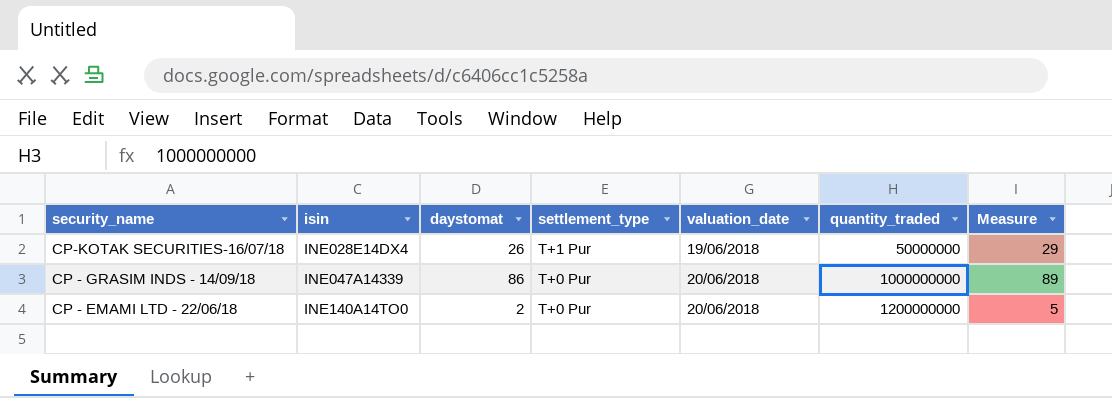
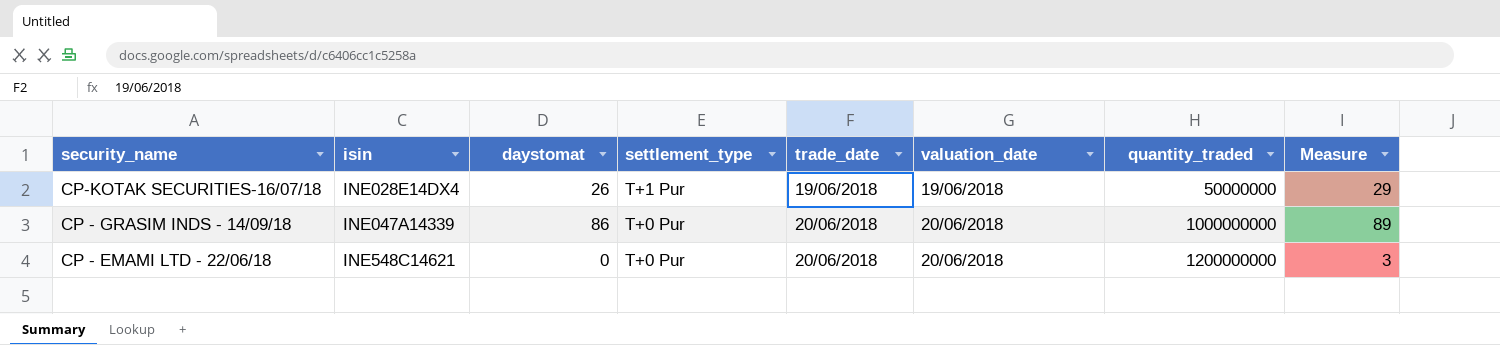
column trade_date | position: none -> 5
CP - EMAMI LTD - 22/06/18 | isin: INE140A14TO0 -> INE548C14621
CP - EMAMI LTD - 22/06/18 | daystomat: 2 -> 0
CP - EMAMI LTD - 22/06/18 | Measure: 5 -> 3

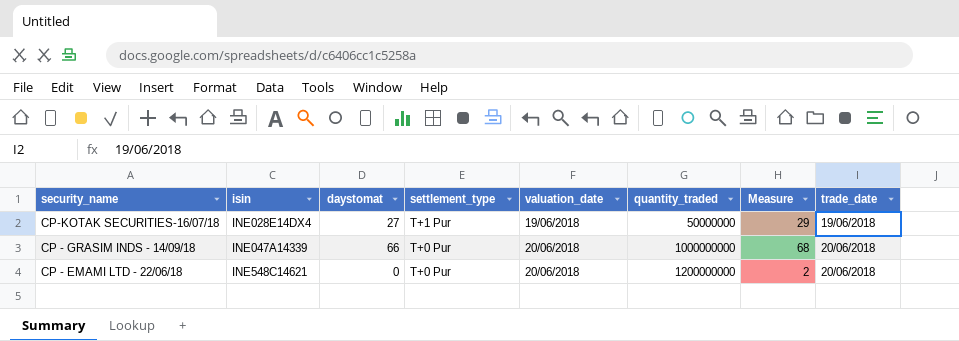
column Measure | formula: [daystomat] + 3 -> [daystomat] + 2
column trade_date | position: 5 -> 8
CP-KOTAK SECURITIES-16/07/18 | daystomat: 26 -> 27
CP - GRASIM INDS - 14/09/18 | daystomat: 86 -> 66

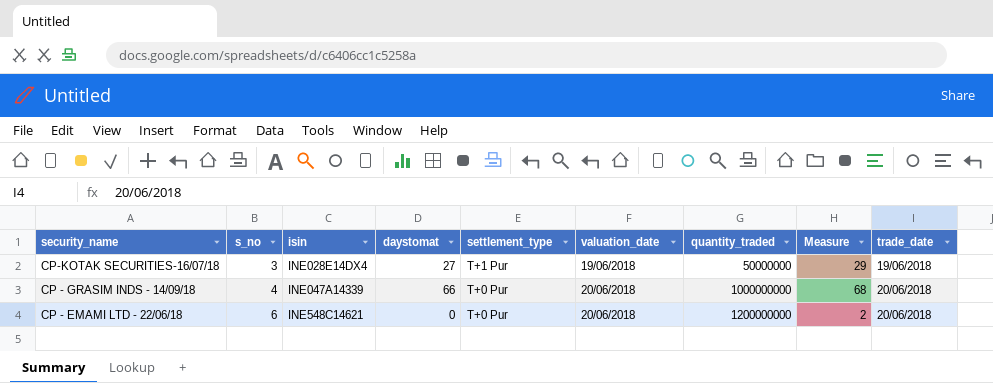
column s_no | position: none -> 2

